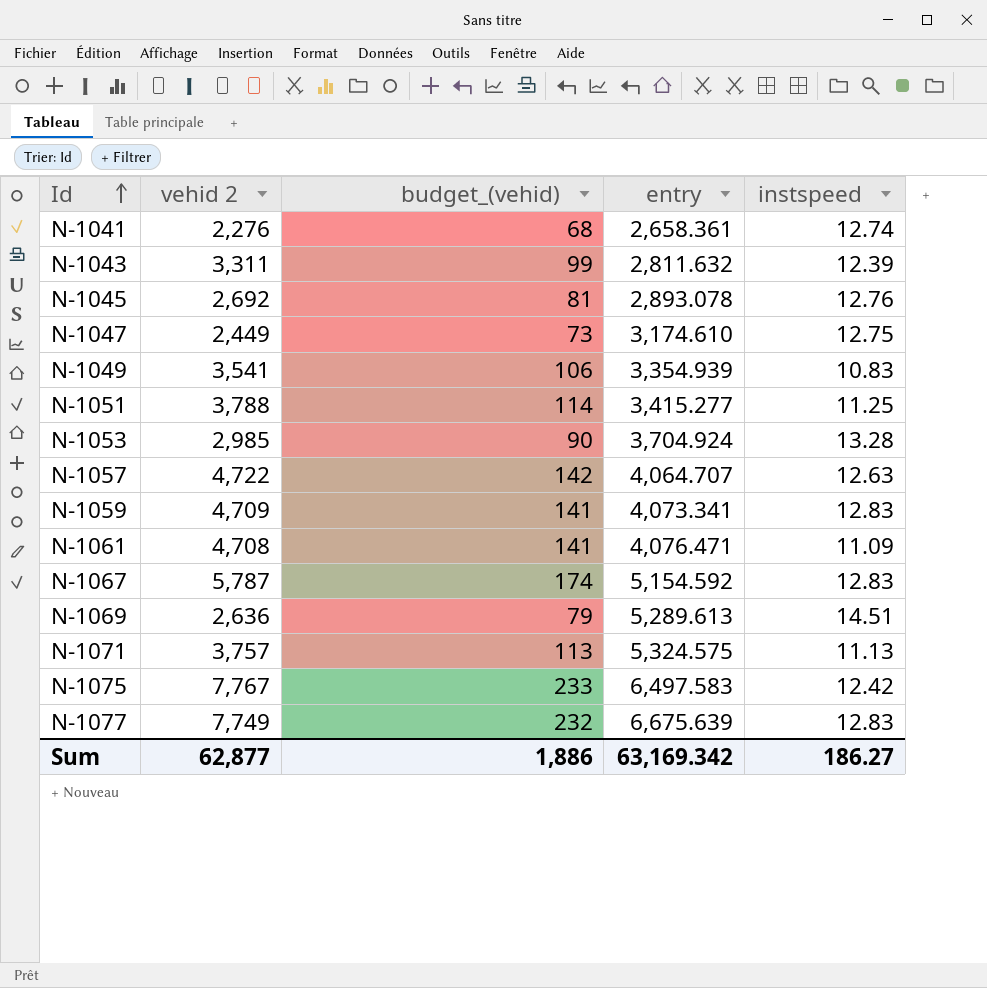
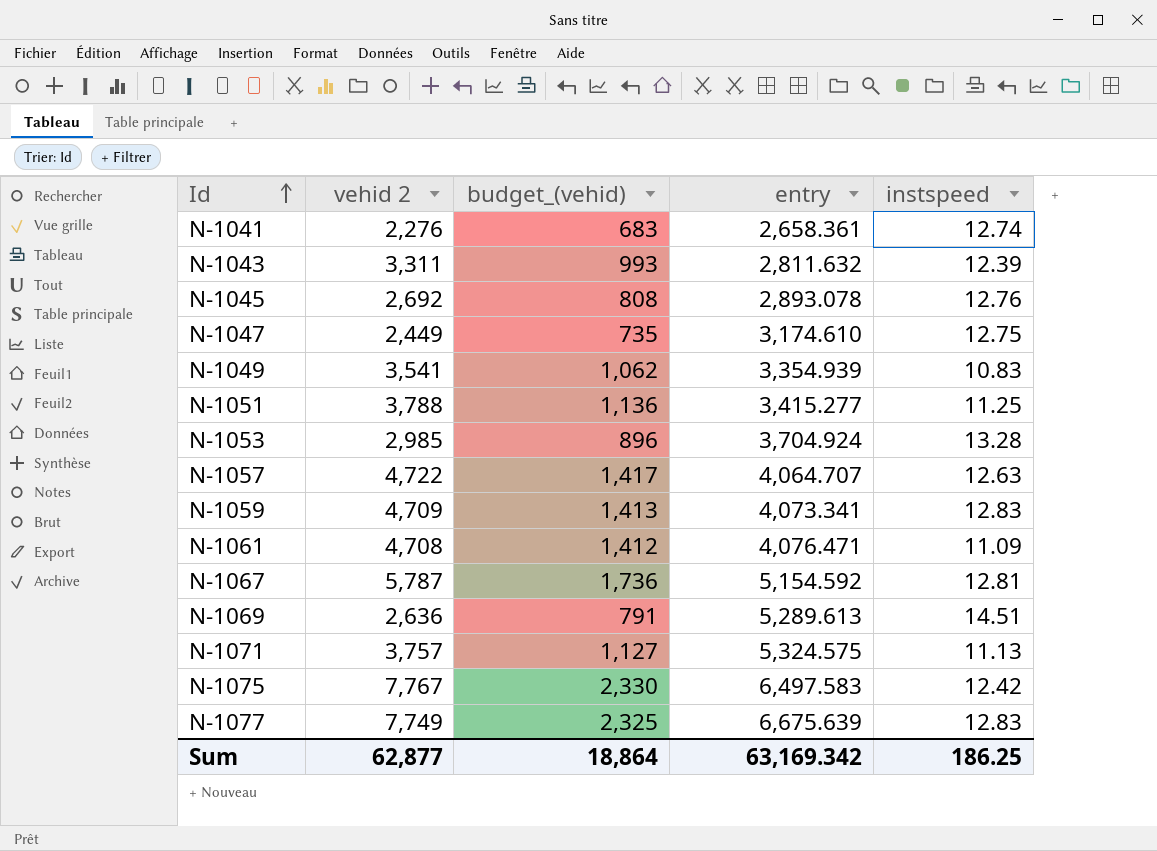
column budget_(vehid) | formula: [vehid 2] * 0.03 -> [vehid 2] * 0.3
N-1067 | instspeed: 12.83 -> 12.81
Sum | budget_(vehid): 1,886 -> 18,864
Sum | instspeed: 186.27 -> 186.25

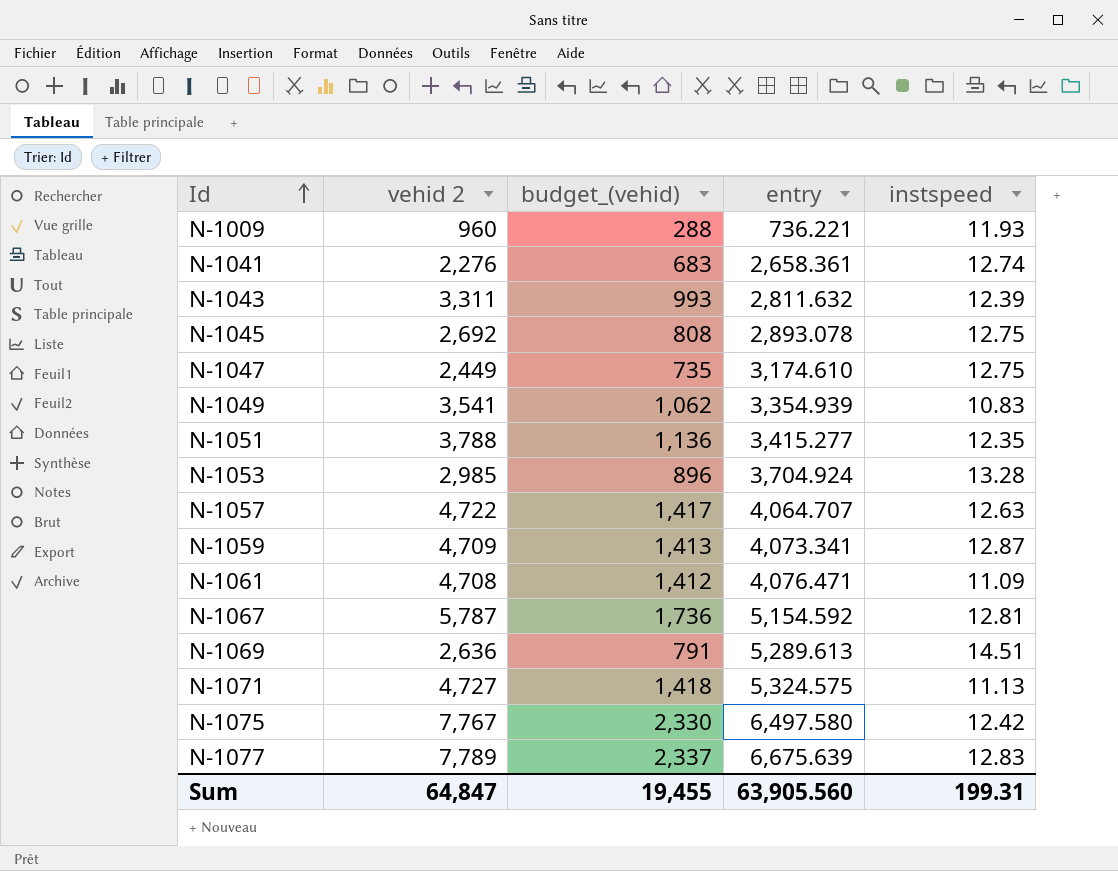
row N-1009: none -> 960 | 288 | 736.221 | 11.93
N-1045 | instspeed: 12.76 -> 12.75
N-1051 | instspeed: 11.25 -> 12.35
N-1059 | instspeed: 12.83 -> 12.87
N-1071 | vehid 2: 3,757 -> 4,727
N-1071 | budget_(vehid): 1,127 -> 1,418
N-1075 | entry: 6,497.583 -> 6,497.580
N-1077 | vehid 2: 7,749 -> 7,789
N-1077 | budget_(vehid): 2,325 -> 2,337
Sum | vehid 2: 62,877 -> 64,847
Sum | budget_(vehid): 18,864 -> 19,455
Sum | entry: 63,169.342 -> 63,905.560
Sum | instspeed: 186.25 -> 199.31

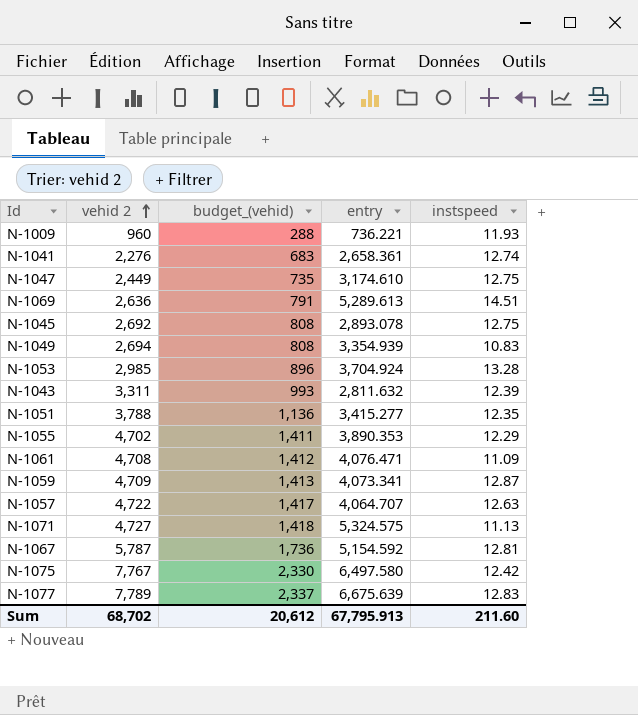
row order: Id ascending -> vehid 2 ascending
N-1049 | vehid 2: 3,541 -> 2,694
N-1049 | budget_(vehid): 1,062 -> 808
row N-1055: none -> 4,702 | 1,411 | 3,890.353 | 12.29
Sum | vehid 2: 64,847 -> 68,702
Sum | budget_(vehid): 19,455 -> 20,612
Sum | entry: 63,905.560 -> 67,795.913
Sum | instspeed: 199.31 -> 211.60

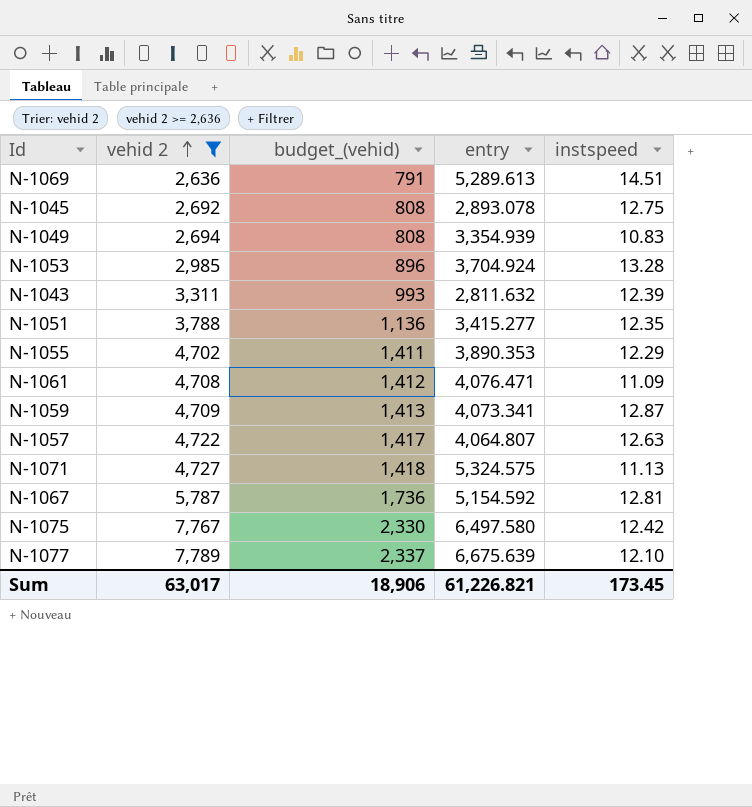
filter: none -> vehid 2 >= 2,636
N-1057 | entry: 4,064.707 -> 4,064.807
N-1077 | instspeed: 12.83 -> 12.10
Sum | vehid 2: 68,702 -> 63,017
Sum | budget_(vehid): 20,612 -> 18,906
Sum | entry: 67,795.913 -> 61,226.821
Sum | instspeed: 211.60 -> 173.45

